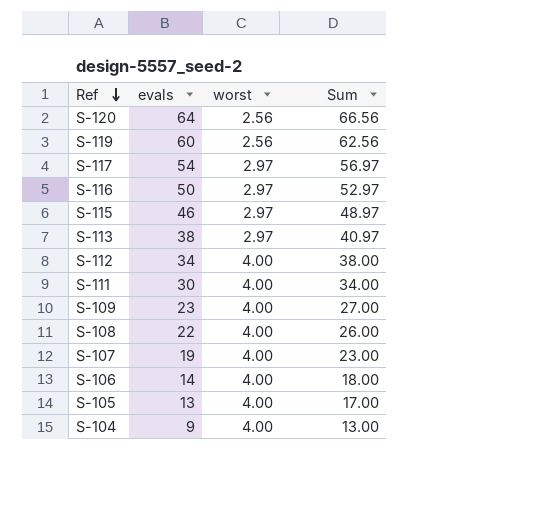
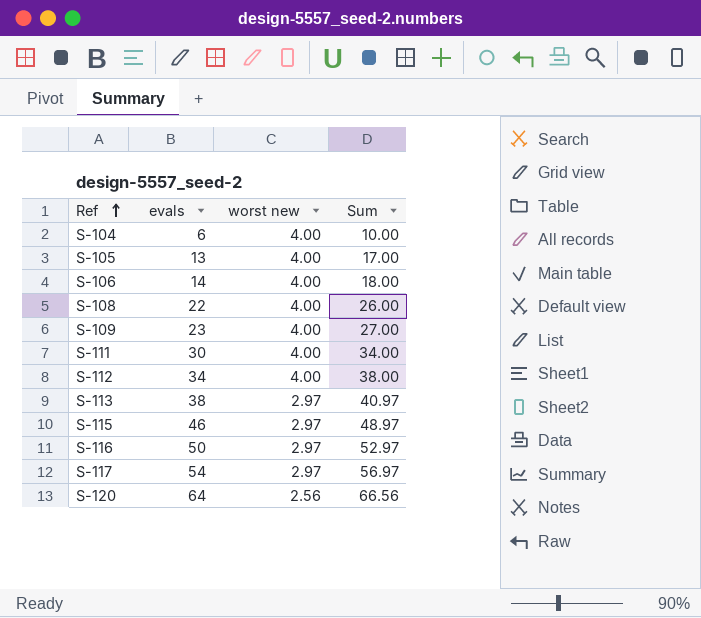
row order: Ref descending -> Ref ascending
column name: worst -> worst new
row S-119: 60 | 2.56 | 62.56 -> none
row S-107: 19 | 4.00 | 23.00 -> none
S-104 | evals: 9 -> 6
S-104 | Sum: 13.00 -> 10.00

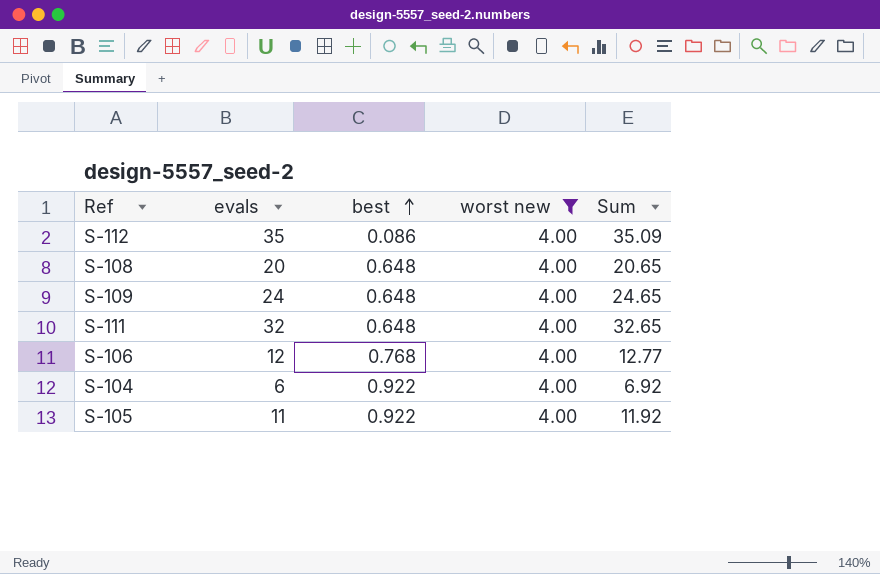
filter: none -> worst new = 4.00
row order: Ref ascending -> best ascending
column best | position: none -> 3
column Sum | formula: [evals] + [worst new] -> [evals] + [best]
S-112 | evals: 34 -> 35
S-108 | evals: 22 -> 20
S-109 | evals: 23 -> 24
S-111 | evals: 30 -> 32
S-106 | evals: 14 -> 12
S-105 | evals: 13 -> 11

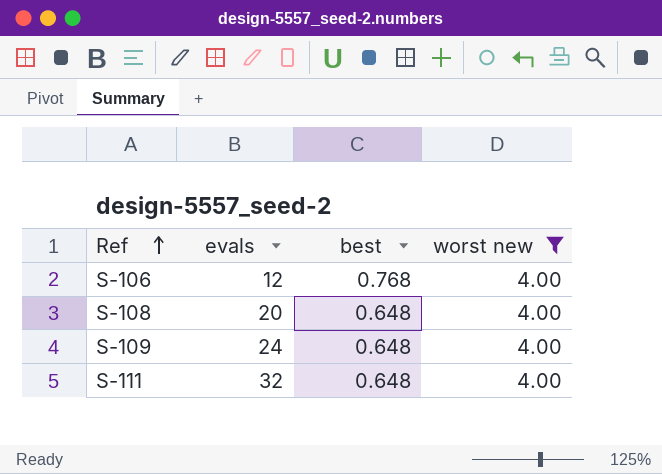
row order: best ascending -> Ref ascending
column Sum | formula: [evals] + [best] -> none
row S-112: 35 | 0.086 | 4.00 | 35.09 -> none
row S-104: 6 | 0.922 | 4.00 | 6.92 -> none
row S-105: 11 | 0.922 | 4.00 | 11.92 -> none

